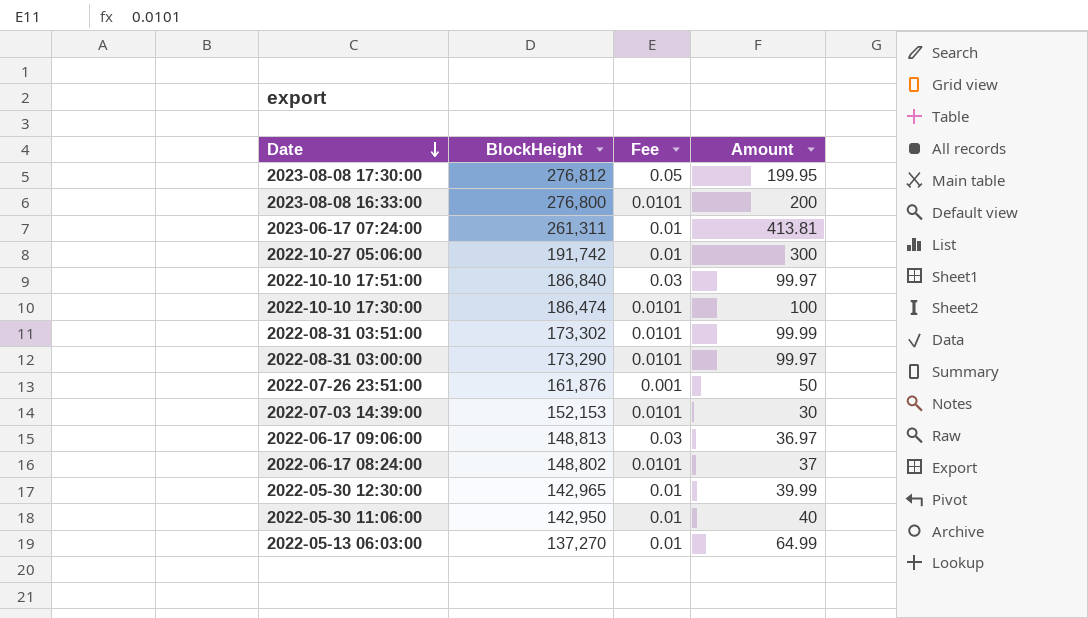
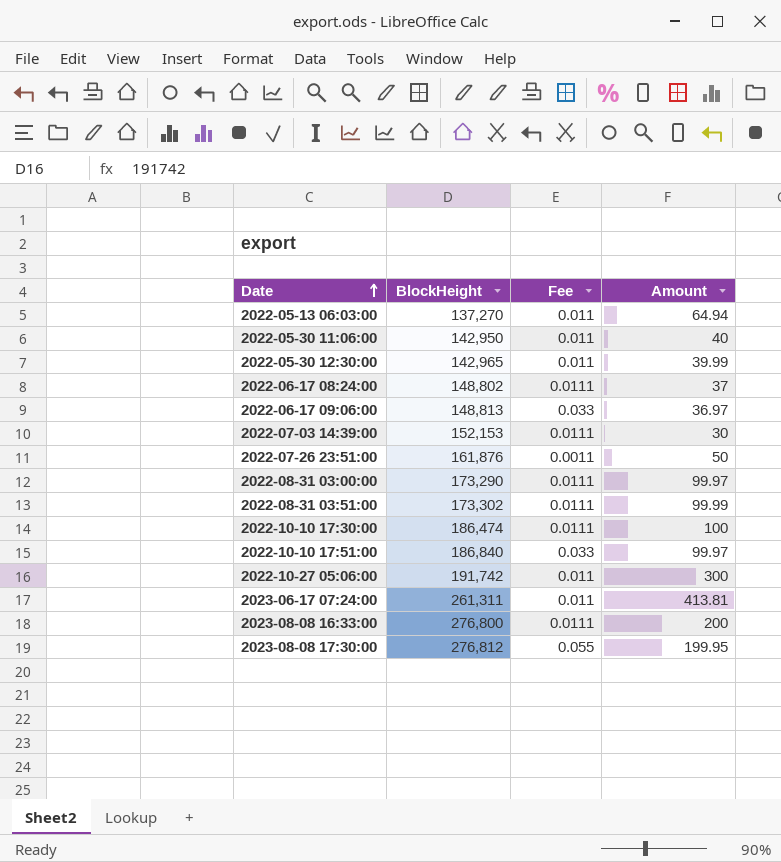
row order: Date descending -> Date ascending
2022-05-13 06:03:00 | Fee: 0.01 -> 0.011
2022-05-13 06:03:00 | Amount: 64.99 -> 64.94
2022-05-30 11:06:00 | Fee: 0.01 -> 0.011
2022-05-30 12:30:00 | Fee: 0.01 -> 0.011
2022-06-17 08:24:00 | Fee: 0.0101 -> 0.0111
2022-06-17 09:06:00 | Fee: 0.03 -> 0.033
2022-07-03 14:39:00 | Fee: 0.0101 -> 0.0111
2022-07-26 23:51:00 | Fee: 0.001 -> 0.0011
2022-08-31 03:00:00 | Fee: 0.0101 -> 0.0111
2022-08-31 03:51:00 | Fee: 0.0101 -> 0.0111
2022-10-10 17:30:00 | Fee: 0.0101 -> 0.0111
2022-10-10 17:51:00 | Fee: 0.03 -> 0.033
2022-10-27 05:06:00 | Fee: 0.01 -> 0.011
2023-06-17 07:24:00 | Fee: 0.01 -> 0.011
2023-08-08 16:33:00 | Fee: 0.0101 -> 0.0111
2023-08-08 17:30:00 | Fee: 0.05 -> 0.055

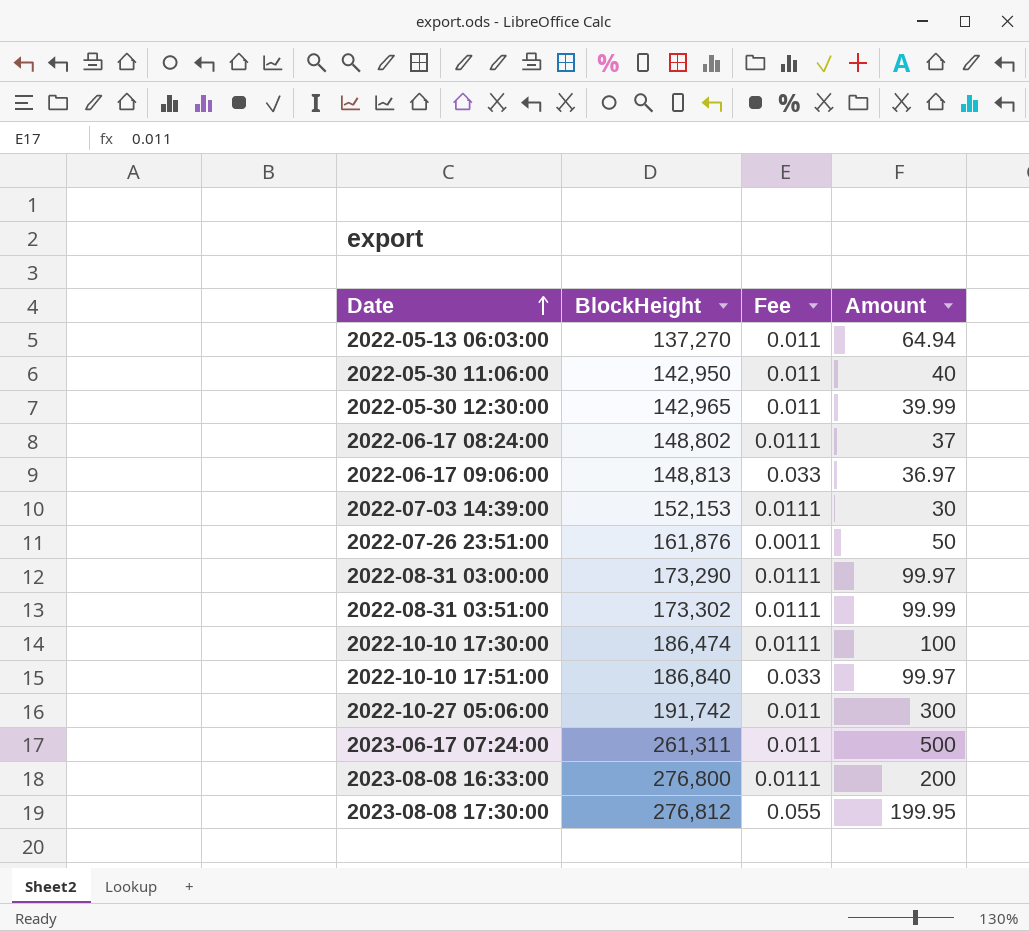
2023-06-17 07:24:00 | Amount: 413.81 -> 500

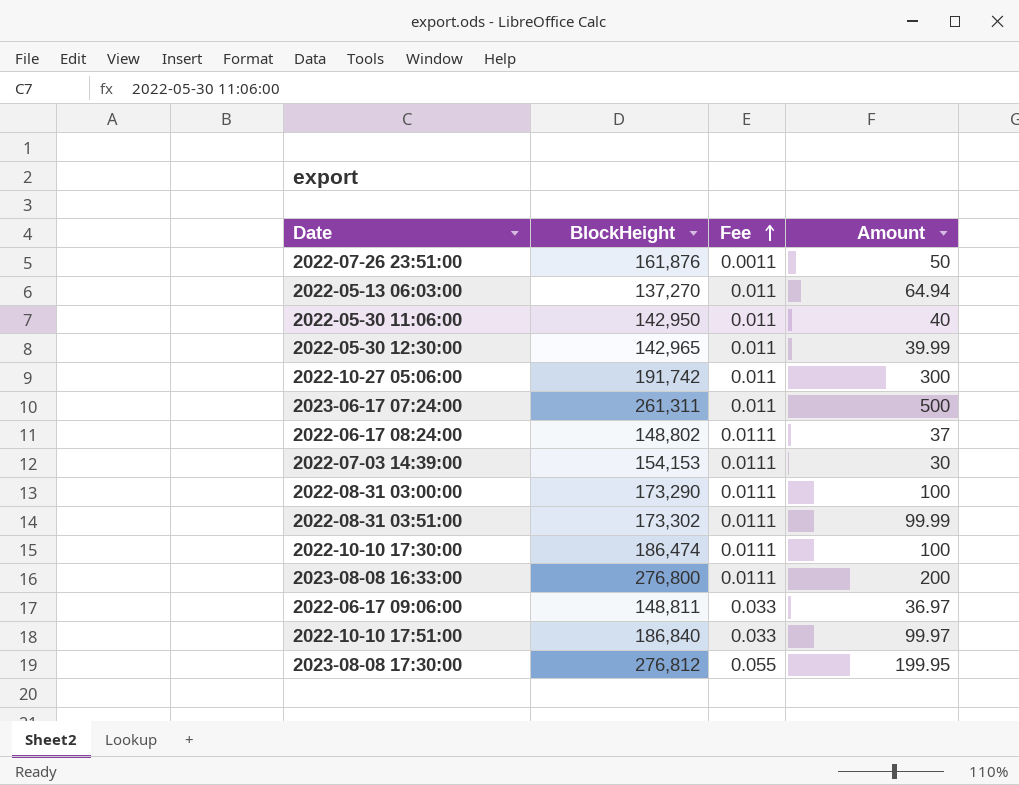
row order: Date ascending -> Fee ascending
2022-07-03 14:39:00 | BlockHeight: 152,153 -> 154,153
2022-08-31 03:00:00 | Amount: 99.97 -> 100
2022-06-17 09:06:00 | BlockHeight: 148,813 -> 148,811

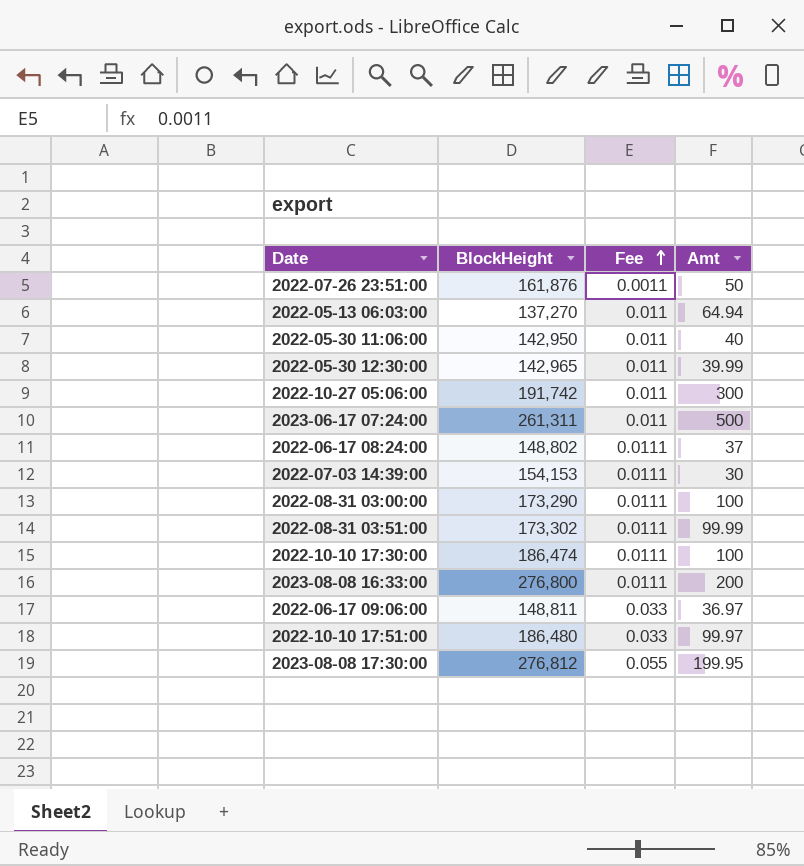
column name: Amount -> Amt
2022-10-10 17:51:00 | BlockHeight: 186,840 -> 186,480

